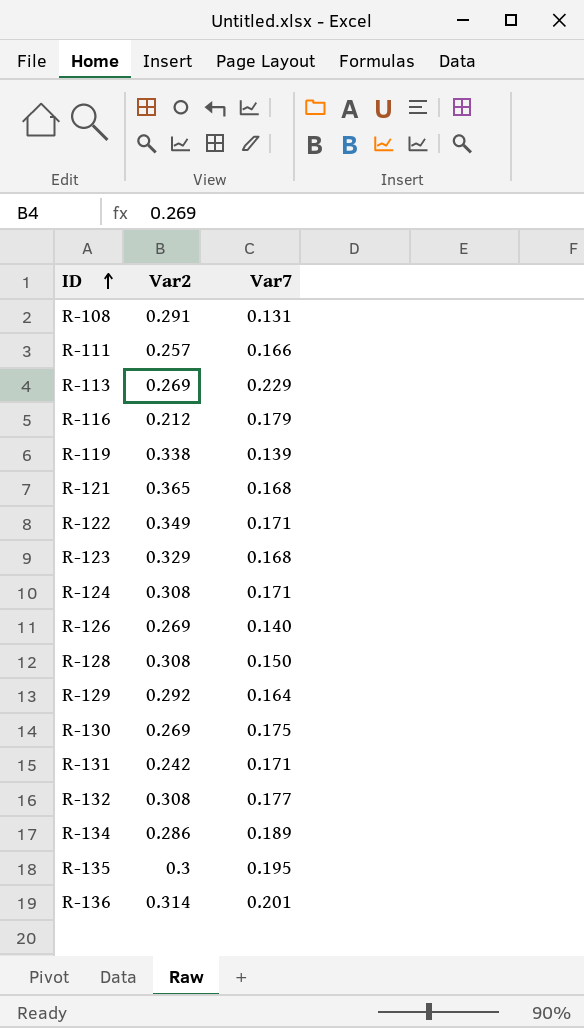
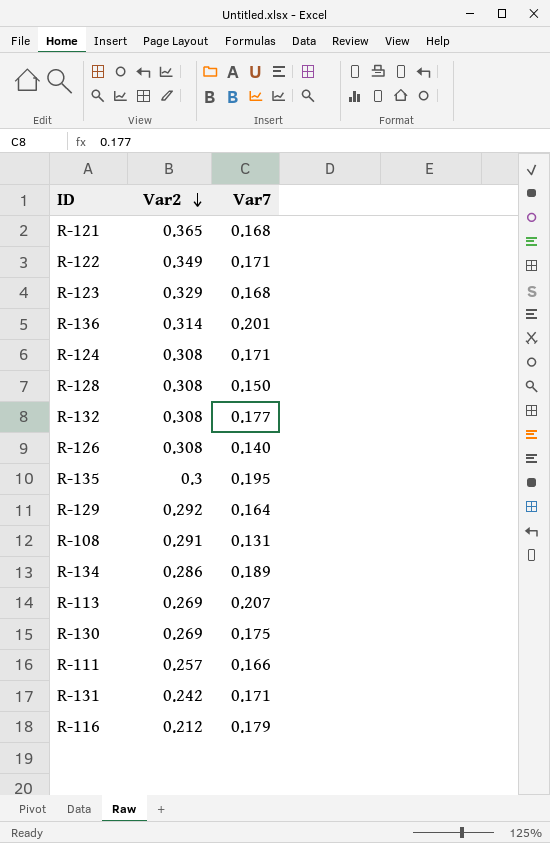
row order: ID ascending -> Var2 descending
row R-119: 0.338 | 0.139 -> none
R-126 | Var2: 0.269 -> 0.308
R-113 | Var7: 0.229 -> 0.207

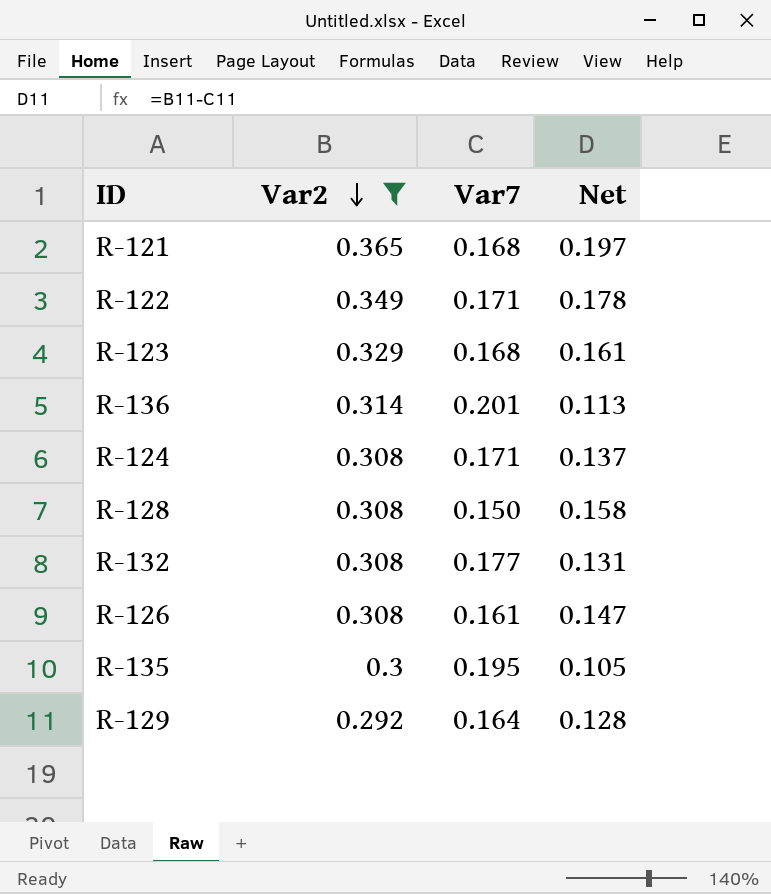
filter: none -> Var2 >= 0.292
column Net | formula: none -> [Var2] - [Var7]
R-126 | Var7: 0.140 -> 0.161

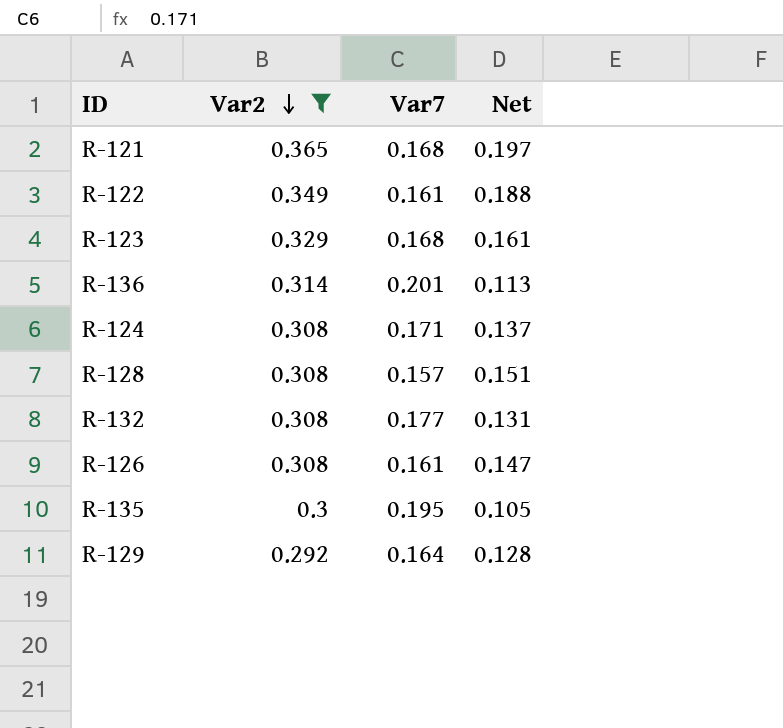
R-122 | Var7: 0.171 -> 0.161
R-122 | Net: 0.178 -> 0.188
R-128 | Var7: 0.150 -> 0.157
R-128 | Net: 0.158 -> 0.151

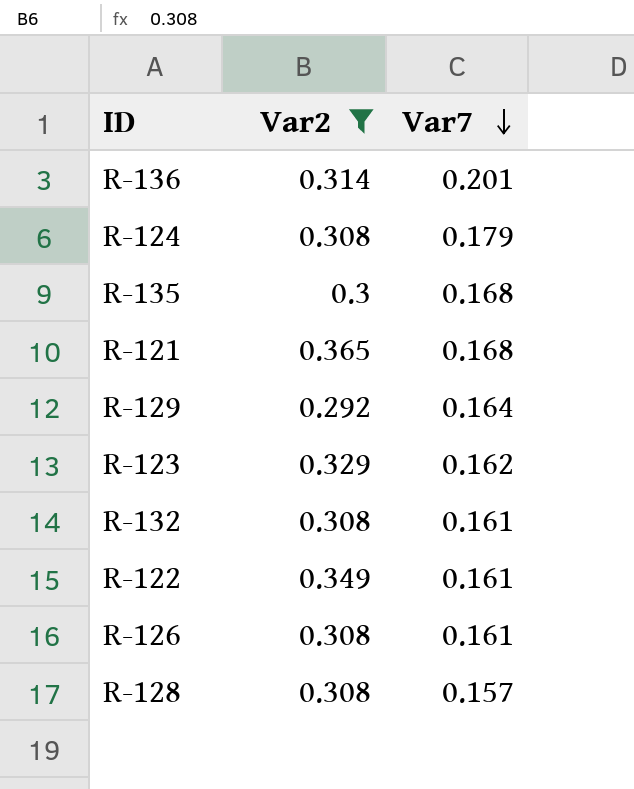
row order: Var2 descending -> Var7 descending
column Net | formula: [Var2] - [Var7] -> none
R-124 | Var7: 0.171 -> 0.179
R-135 | Var7: 0.195 -> 0.168
R-123 | Var7: 0.168 -> 0.162
R-132 | Var7: 0.177 -> 0.161

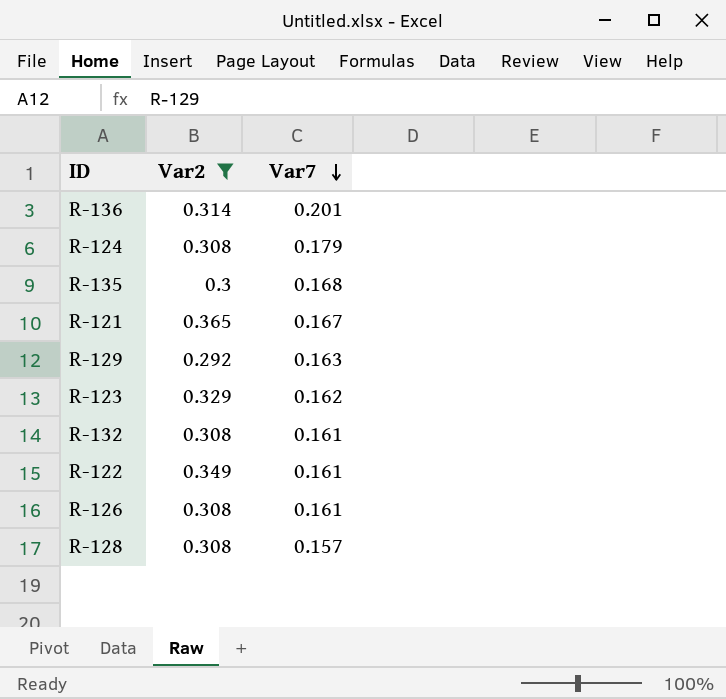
R-121 | Var7: 0.168 -> 0.167
R-129 | Var7: 0.164 -> 0.163

